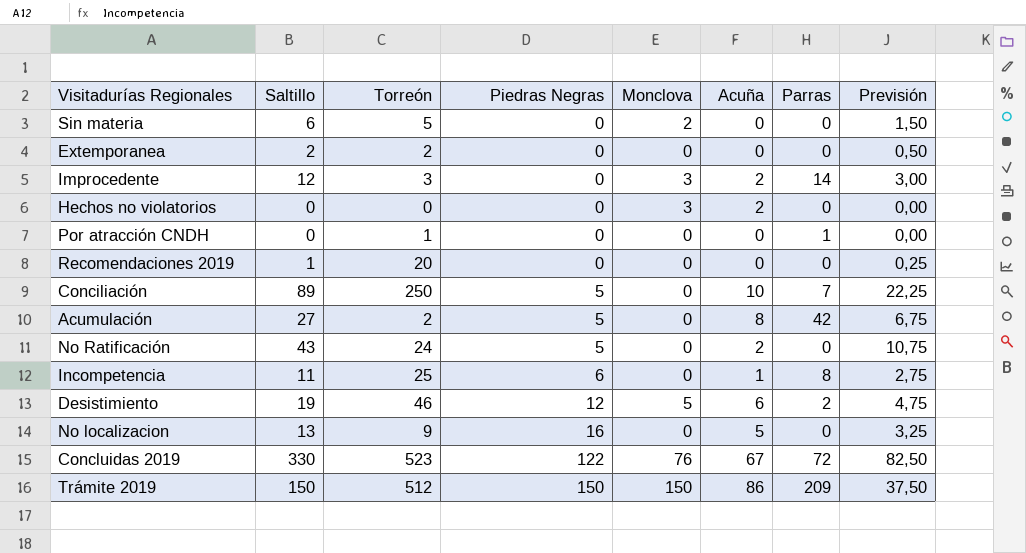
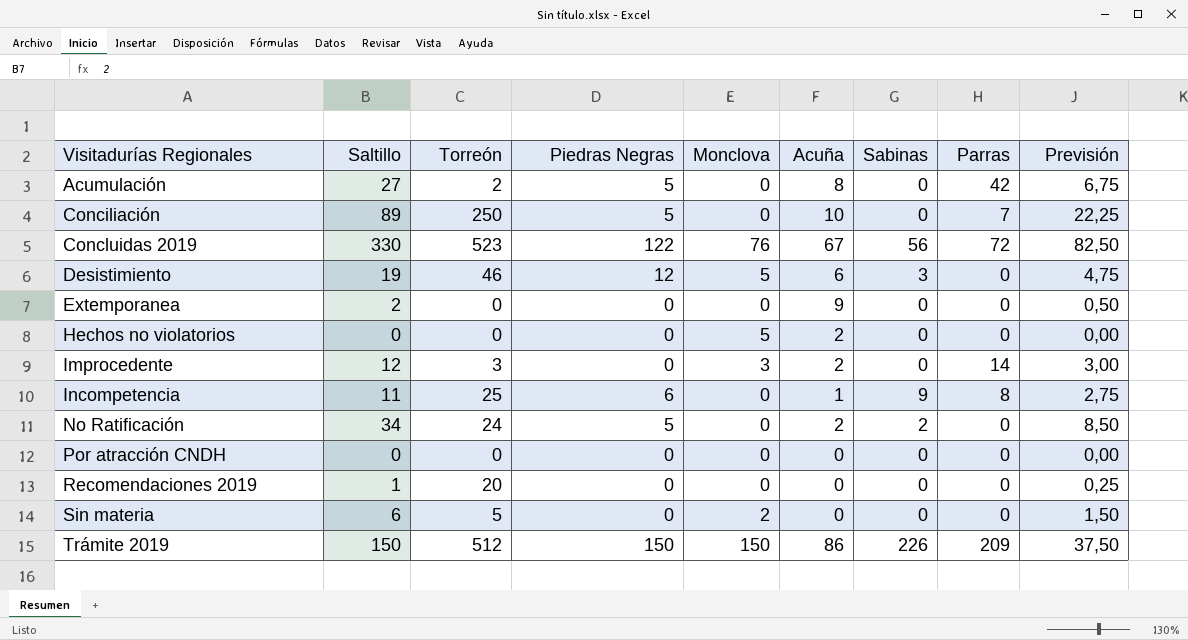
row order: Piedras Negras ascending -> Visitadurías Regionales ascending
column Sabinas | position: none -> 7
row No localizacion: 13 | 9 | 16 | 0 | 5 | 0 | 3,25 -> none
Desistimiento | Parras: 2 -> 0
Extemporanea | Torreón: 2 -> 0
Extemporanea | Acuña: 0 -> 9
Hechos no violatorios | Monclova: 3 -> 5
No Ratificación | Saltillo: 43 -> 34
No Ratificación | Previsión: 10,75 -> 8,50
Por atracción CNDH | Torreón: 1 -> 0
Por atracción CNDH | Parras: 1 -> 0

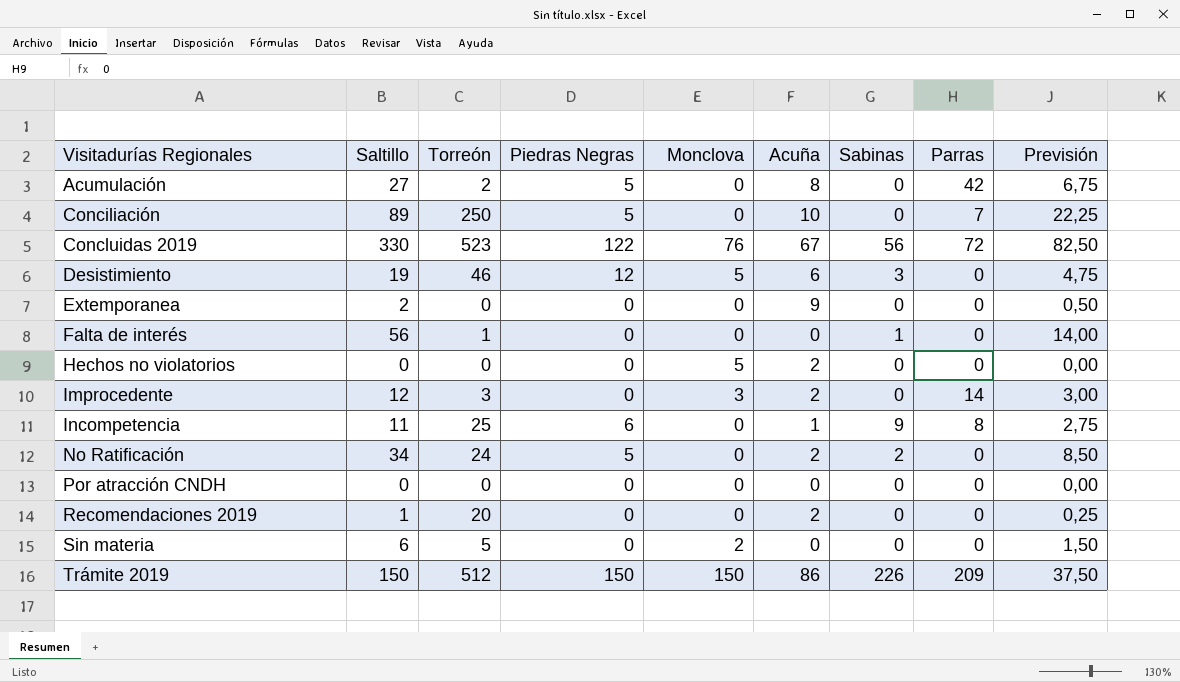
row Falta de interés: none -> 56 | 1 | 0 | 0 | 0 | 1 | 0 | 14,00
Recomendaciones 2019 | Acuña: 0 -> 2

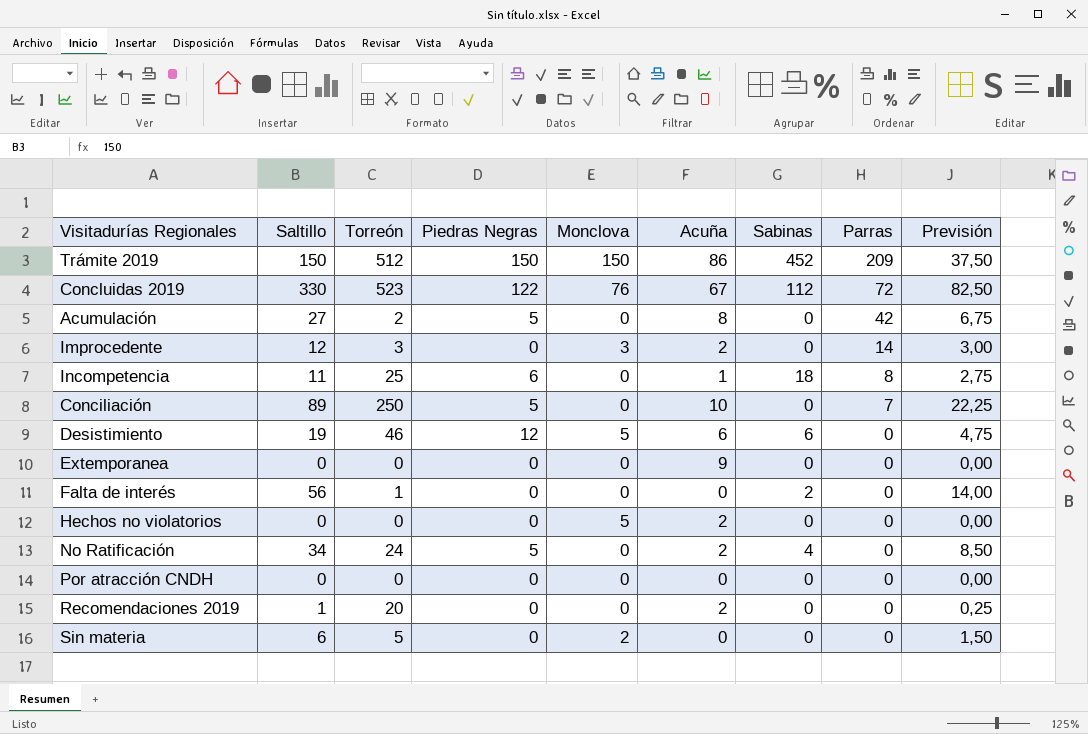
row order: Visitadurías Regionales ascending -> Parras descending
Trámite 2019 | Sabinas: 226 -> 452
Concluidas 2019 | Sabinas: 56 -> 112
Incompetencia | Sabinas: 9 -> 18
Desistimiento | Sabinas: 3 -> 6
Extemporanea | Saltillo: 2 -> 0
Extemporanea | Previsión: 0,50 -> 0,00
Falta de interés | Sabinas: 1 -> 2
No Ratificación | Sabinas: 2 -> 4

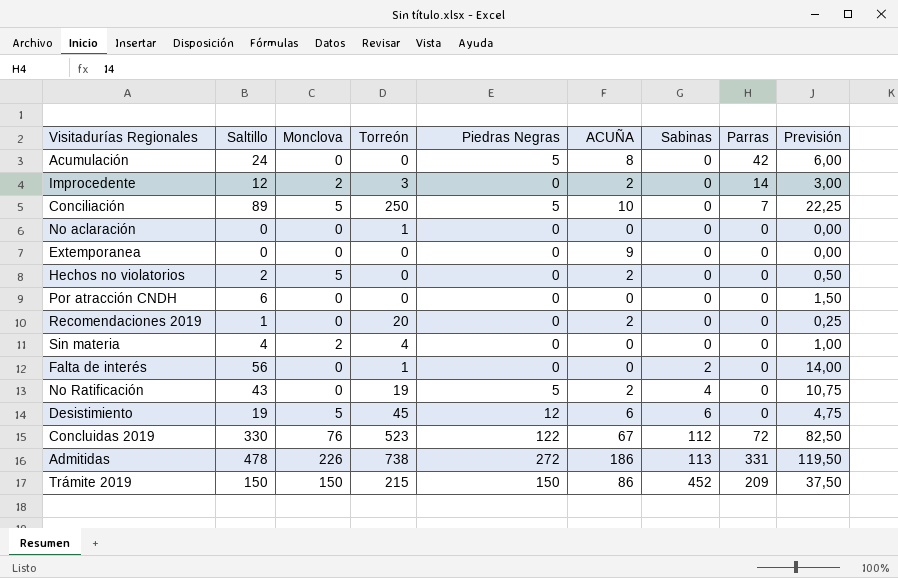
row order: Parras descending -> Sabinas ascending
column Monclova | position: 5 -> 3
column name: Acuña -> ACUÑA
row Incompetencia: 11 | 25 | 6 | 0 | 1 | 18 | 8 | 2,75 -> none
Acumulación | Saltillo: 27 -> 24
Acumulación | Torreón: 2 -> 0
Acumulación | Previsión: 6,75 -> 6,00
Improcedente | Monclova: 3 -> 2
Conciliación | Monclova: 0 -> 5
row No aclaración: none -> 0 | 0 | 1 | 0 | 0 | 0 | 0 | 0,00
Hechos no violatorios | Saltillo: 0 -> 2
Hechos no violatorios | Previsión: 0,00 -> 0,50
Por atracción CNDH | Saltillo: 0 -> 6
Por atracción CNDH | Previsión: 0,00 -> 1,50
Sin materia | Saltillo: 6 -> 4
Sin materia | Torreón: 5 -> 4
Sin materia | Previsión: 1,50 -> 1,00
No Ratificación | Saltillo: 34 -> 43
No Ratificación | Torreón: 24 -> 19
No Ratificación | Previsión: 8,50 -> 10,75
Desistimiento | Torreón: 46 -> 45
row Admitidas: none -> 478 | 226 | 738 | 272 | 186 | 113 | 331 | 119,50
Trámite 2019 | Torreón: 512 -> 215

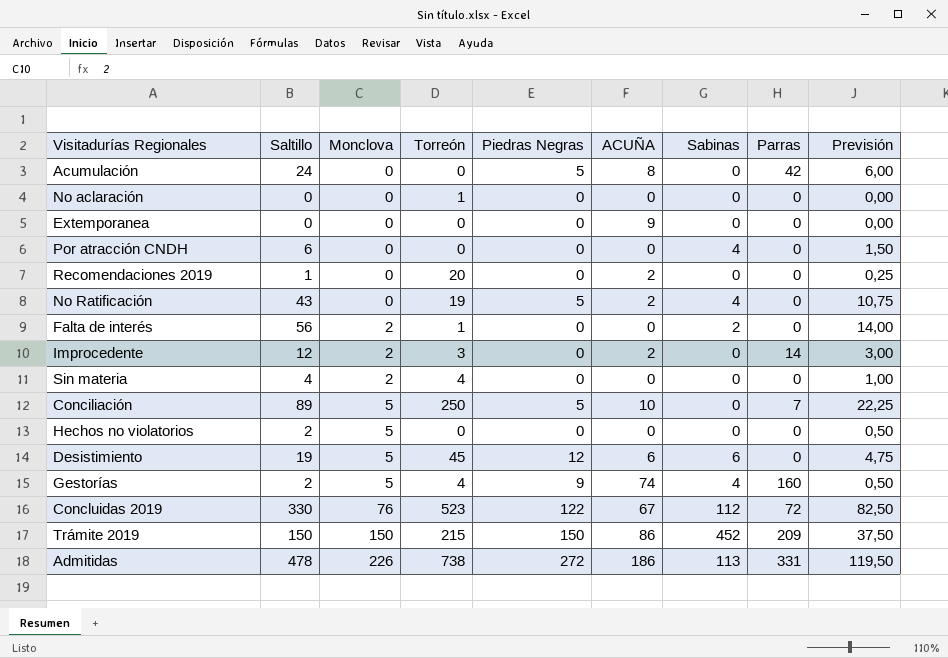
row order: Sabinas ascending -> Monclova ascending
Por atracción CNDH | Sabinas: 0 -> 4
Falta de interés | Monclova: 0 -> 2
Hechos no violatorios | ACUÑA: 2 -> 0
row Gestorías: none -> 2 | 5 | 4 | 9 | 74 | 4 | 160 | 0,50

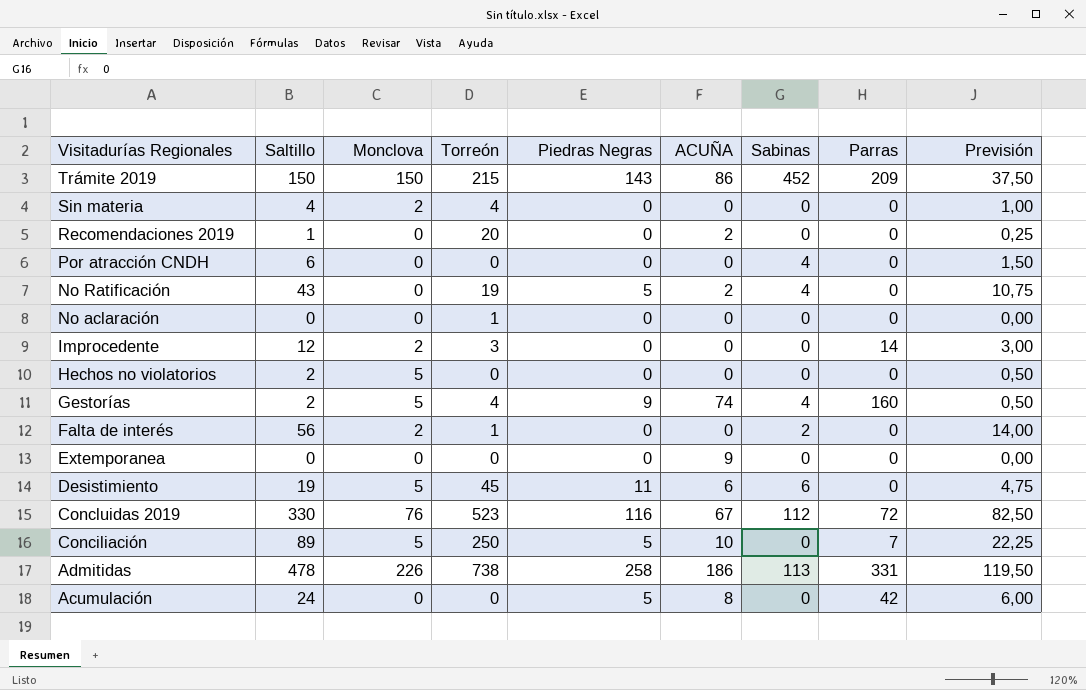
row order: Monclova ascending -> Visitadurías Regionales descending
Trámite 2019 | Piedras Negras: 150 -> 143
Improcedente | ACUÑA: 2 -> 0
Desistimiento | Piedras Negras: 12 -> 11
Concluidas 2019 | Piedras Negras: 122 -> 116
Admitidas | Piedras Negras: 272 -> 258

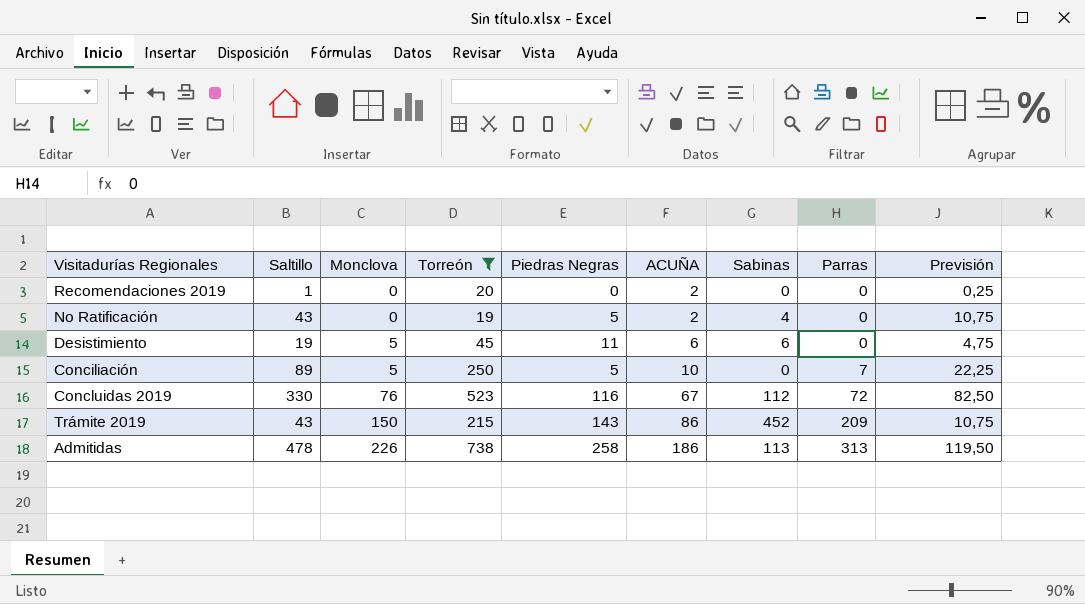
filter: none -> Torreón >= 19
row order: Visitadurías Regionales descending -> Monclova ascending
Trámite 2019 | Saltillo: 150 -> 43
Trámite 2019 | Previsión: 37,50 -> 10,75
Admitidas | Parras: 331 -> 313

